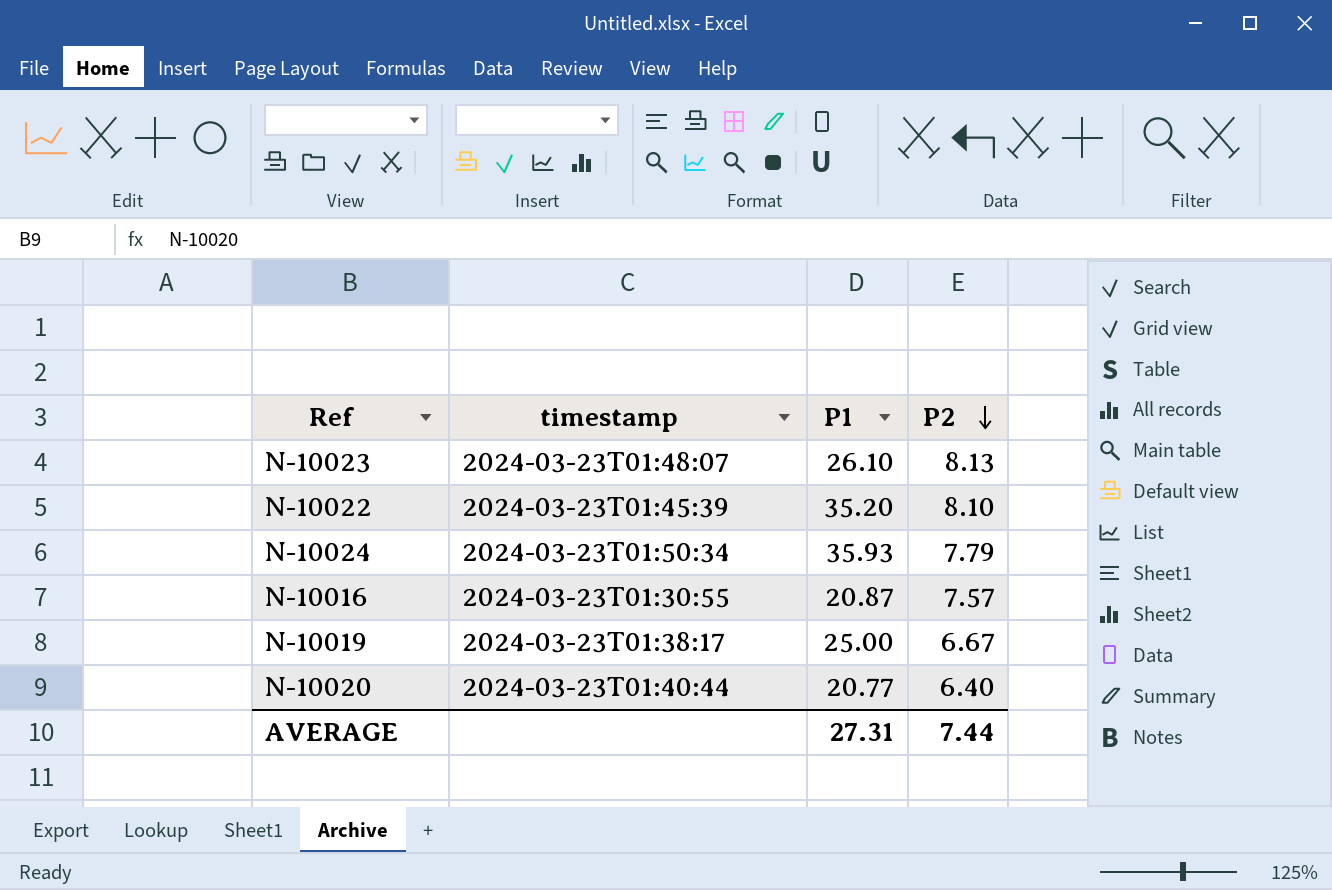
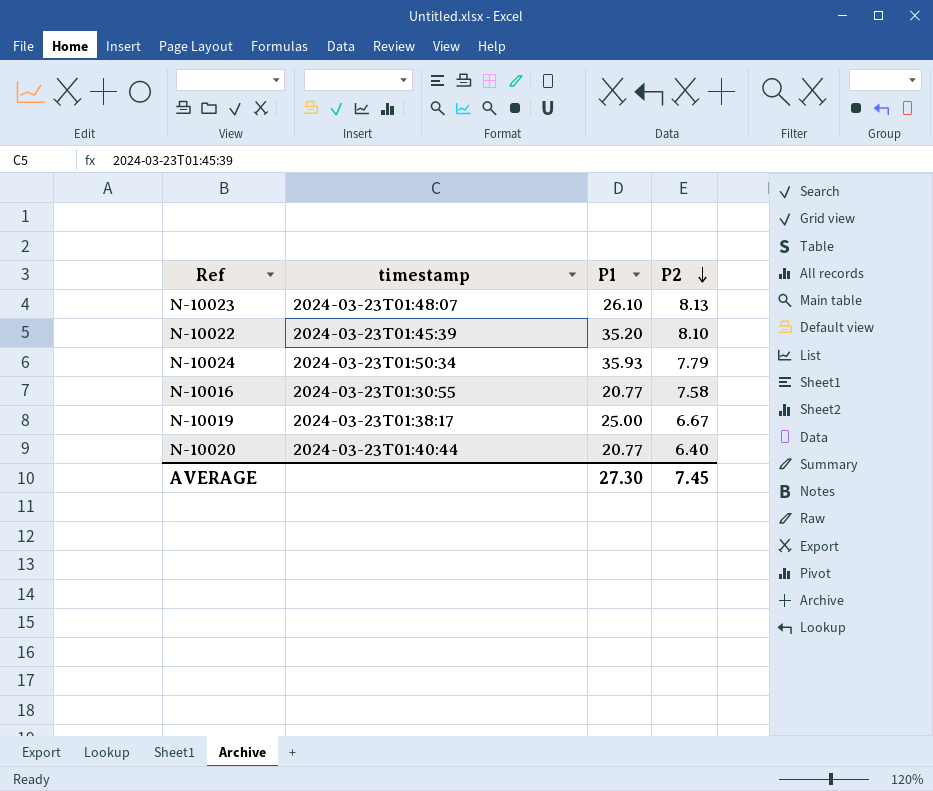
N-10016 | P1: 20.87 -> 20.77
N-10016 | P2: 7.57 -> 7.58
AVERAGE | P1: 27.31 -> 27.30
AVERAGE | P2: 7.44 -> 7.45

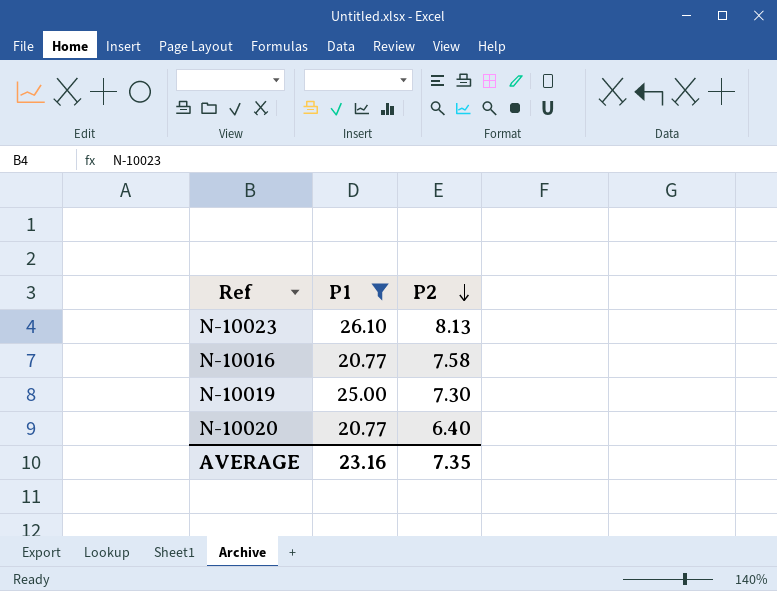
filter: none -> P1 <= 26.10
column timestamp | position: 2 -> none
N-10019 | P2: 6.67 -> 7.30
AVERAGE | P1: 27.30 -> 23.16
AVERAGE | P2: 7.45 -> 7.35

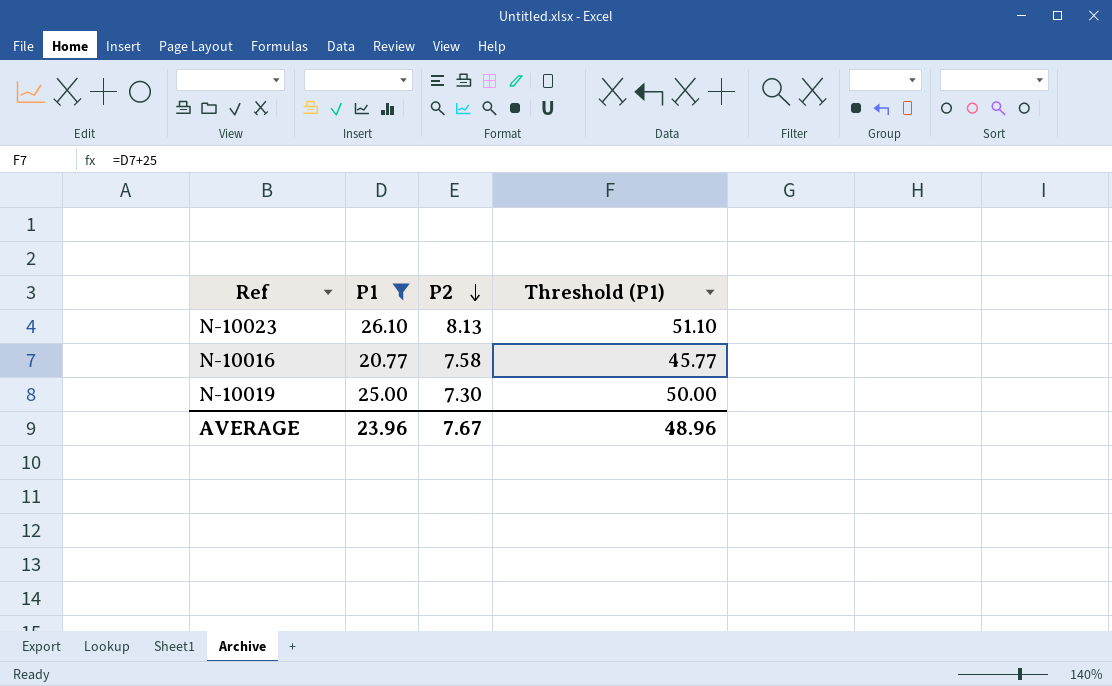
column Threshold (P1) | formula: none -> [P1] + 25
row N-10020: 20.77 | 6.40 -> none
AVERAGE | P1: 23.16 -> 23.96
AVERAGE | P2: 7.35 -> 7.67

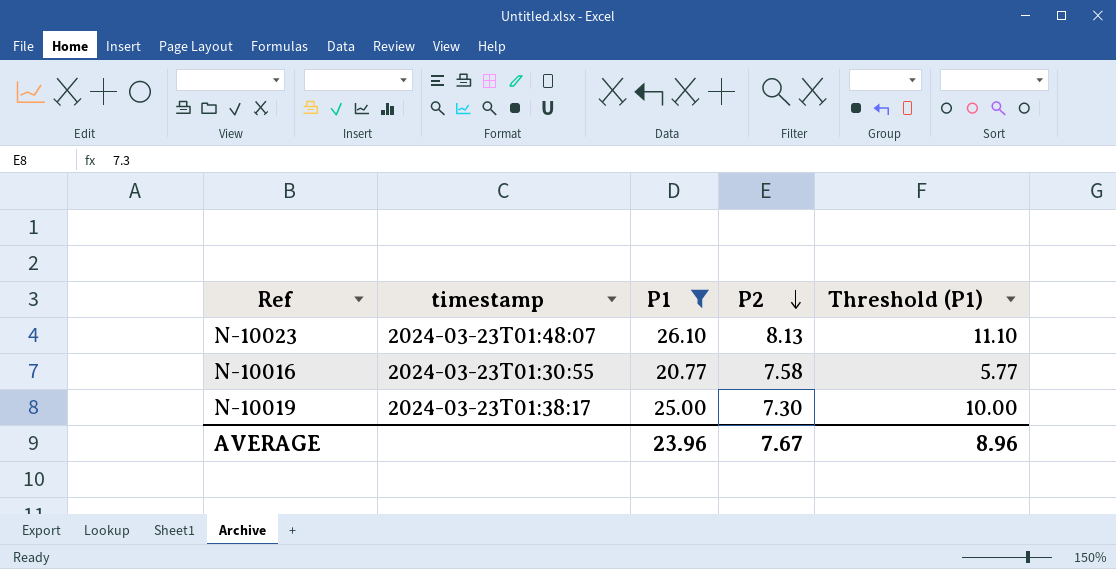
column timestamp | position: none -> 2
column Threshold (P1) | formula: [P1] + 25 -> [P1] - 15
AVERAGE | Threshold (P1): 48.96 -> 8.96

